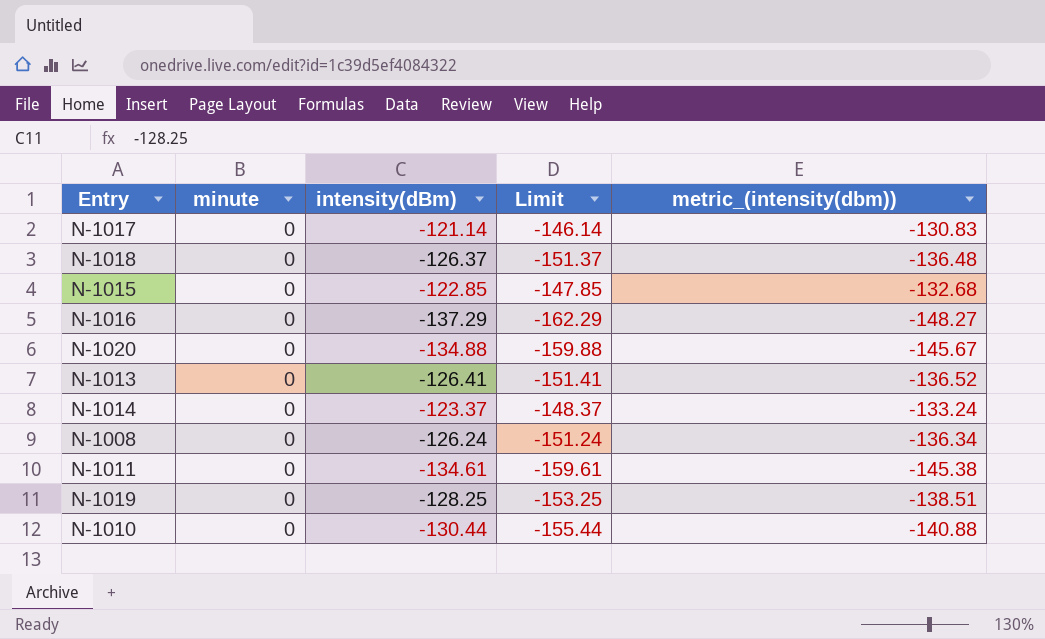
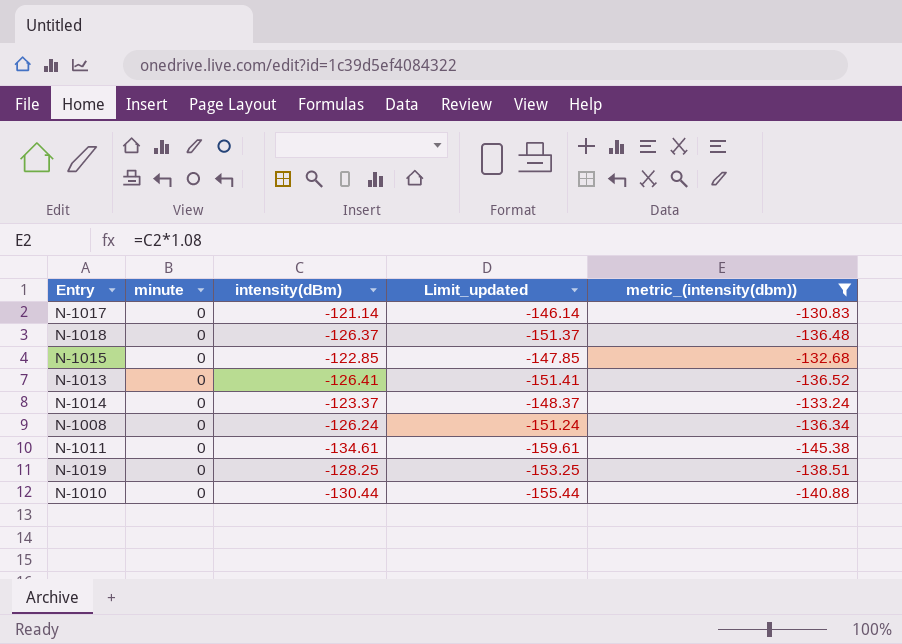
filter: none -> metric_(intensity(dbm)) >= -145.38
column name: Limit -> Limit_updated

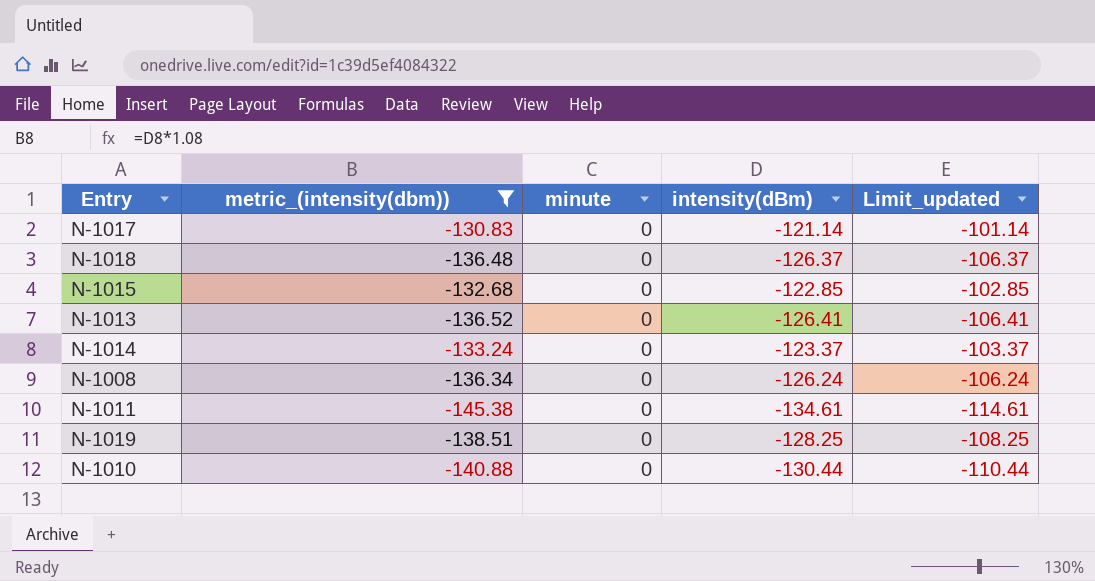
column metric_(intensity(dbm)) | position: 5 -> 2
column Limit_updated | formula: [intensity(dBm)] - 25 -> [intensity(dBm)] + 20

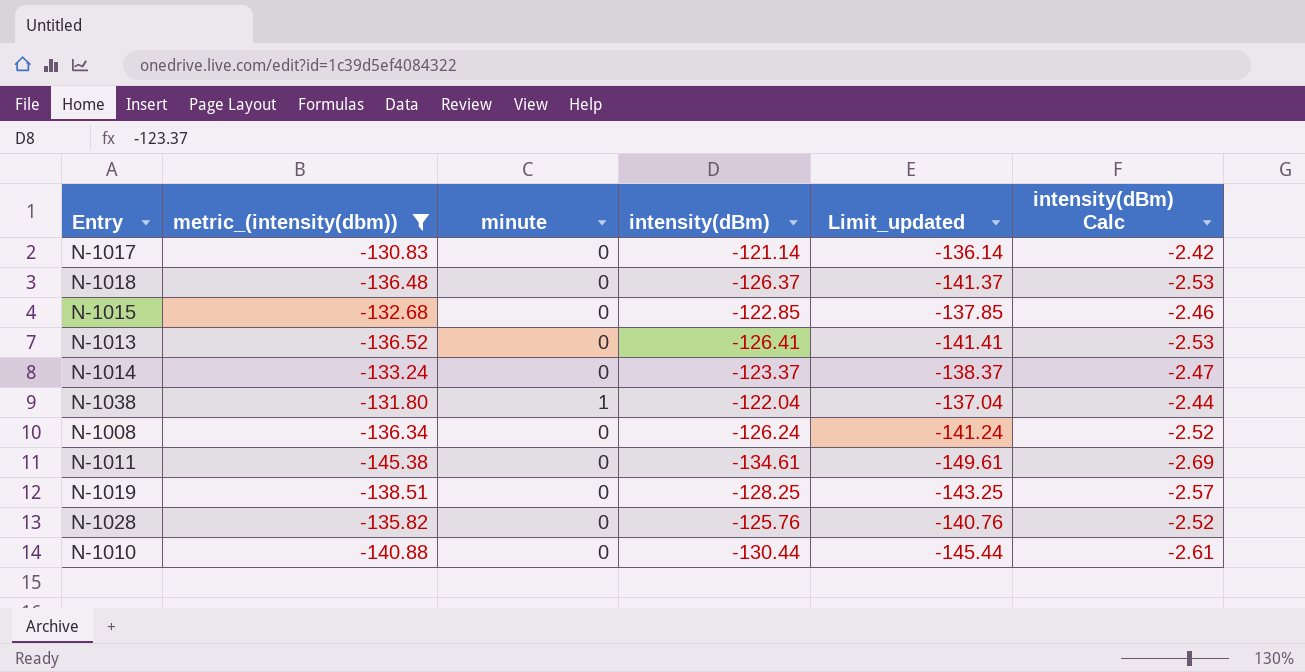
column Limit_updated | formula: [intensity(dBm)] + 20 -> [intensity(dBm)] - 15
column intensity(dBm) Calc | formula: none -> [intensity(dBm)] * 0.02
row N-1038: none -> -131.80 | 1 | -122.04 | -137.04 | -2.44
row N-1028: none -> -135.82 | 0 | -125.76 | -140.76 | -2.52

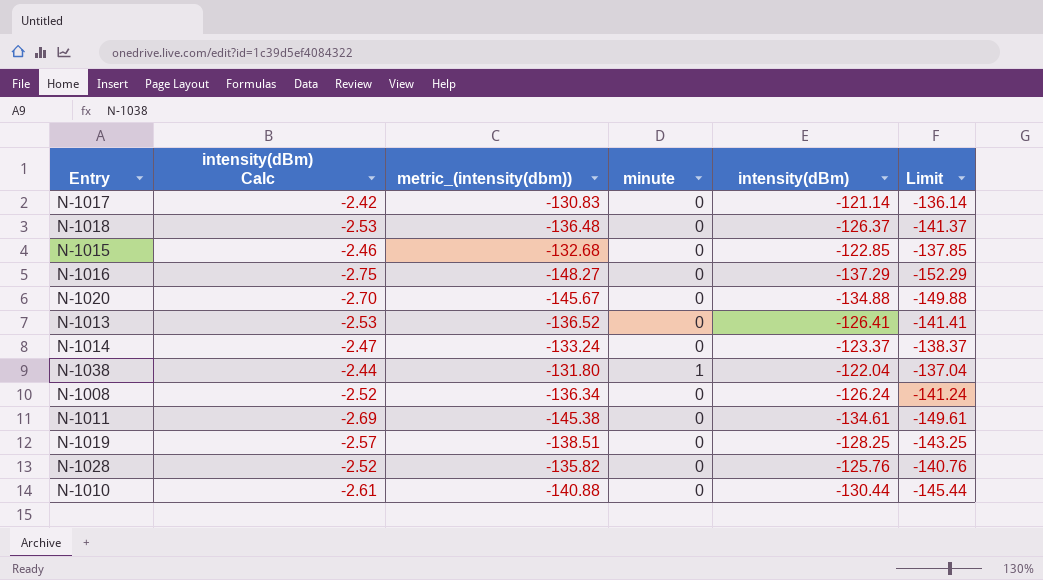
filter: metric_(intensity(dbm)) >= -145.38 -> none
column intensity(dBm) Calc | position: 6 -> 2
column name: Limit_updated -> Limit

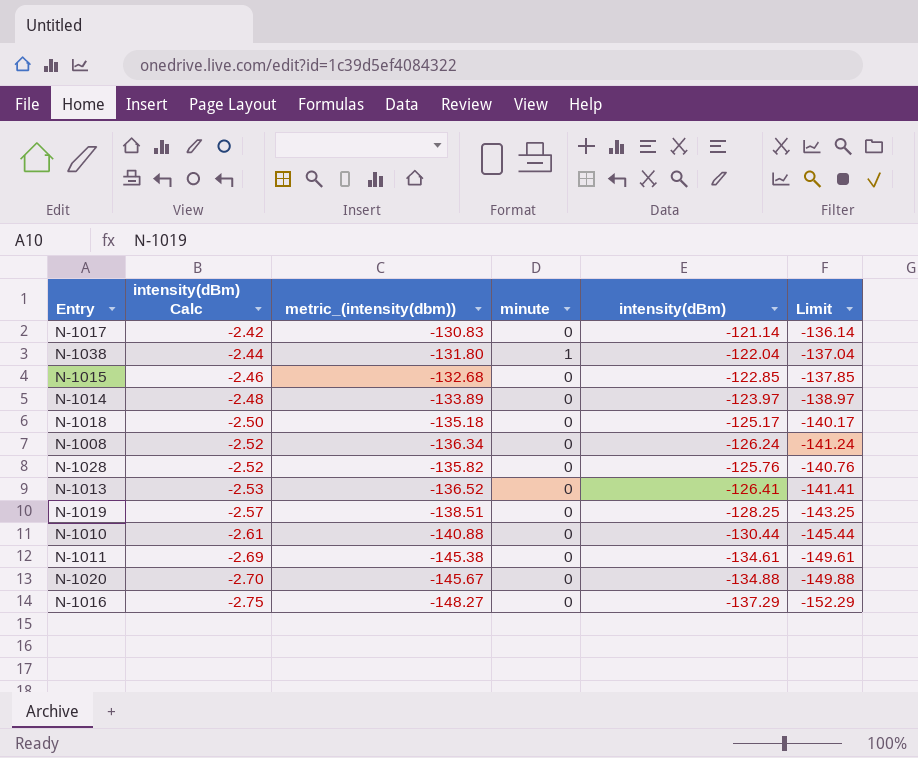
row order: none -> intensity(dBm) Calc descending
N-1014 | intensity(dBm) Calc: -2.47 -> -2.48
N-1014 | metric_(intensity(dbm)): -133.24 -> -133.89
N-1014 | intensity(dBm): -123.37 -> -123.97
N-1014 | Limit: -138.37 -> -138.97
N-1018 | intensity(dBm) Calc: -2.53 -> -2.50
N-1018 | metric_(intensity(dbm)): -136.48 -> -135.18
N-1018 | intensity(dBm): -126.37 -> -125.17
N-1018 | Limit: -141.37 -> -140.17

